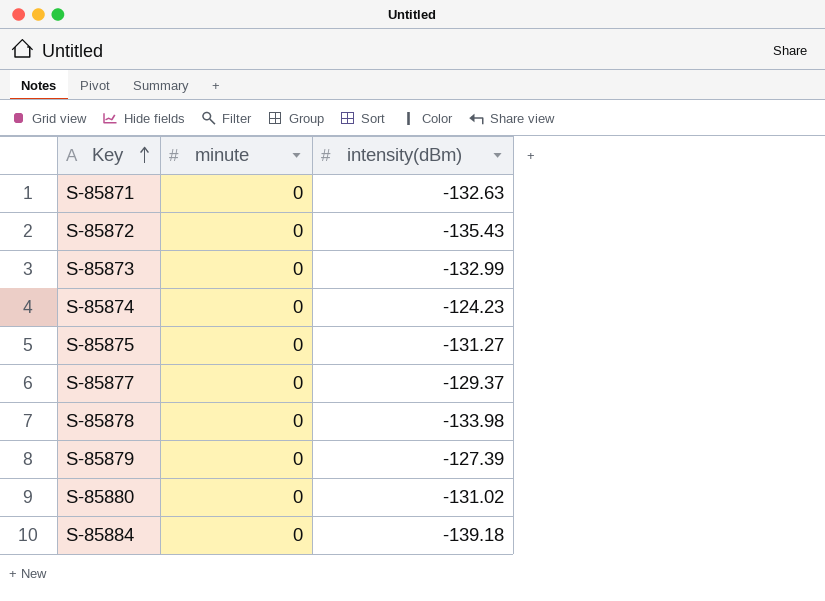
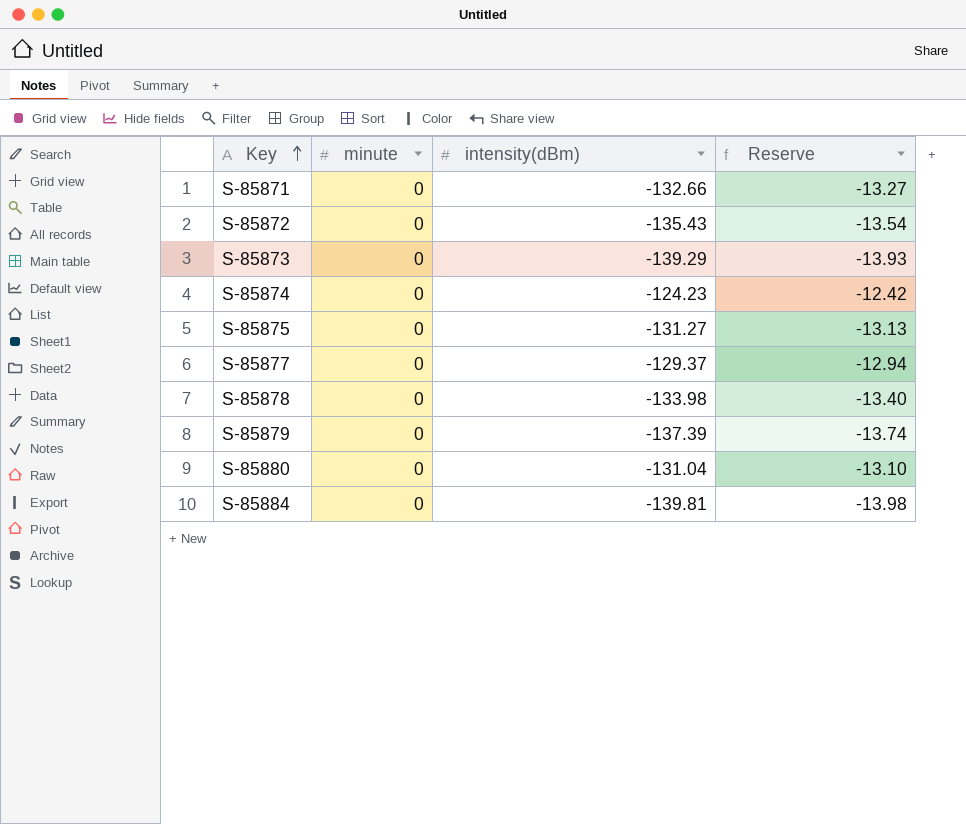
column Reserve | formula: none -> [intensity(dBm)] * 0.1
S-85871 | intensity(dBm): -132.63 -> -132.66
S-85873 | intensity(dBm): -132.99 -> -139.29
S-85879 | intensity(dBm): -127.39 -> -137.39
S-85880 | intensity(dBm): -131.02 -> -131.04
S-85884 | intensity(dBm): -139.18 -> -139.81

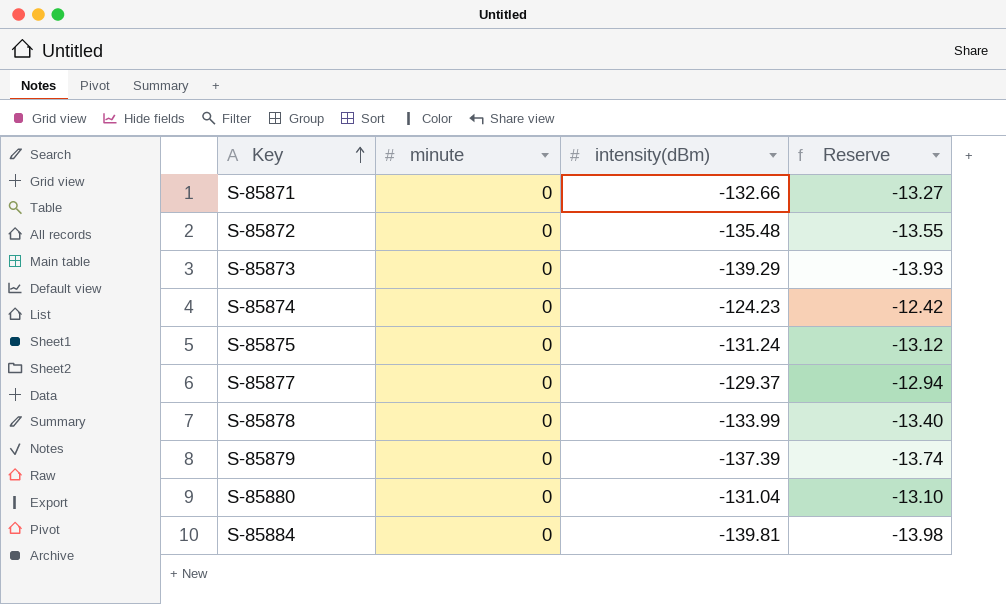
S-85872 | intensity(dBm): -135.43 -> -135.48
S-85872 | Reserve: -13.54 -> -13.55
S-85875 | intensity(dBm): -131.27 -> -131.24
S-85875 | Reserve: -13.13 -> -13.12
S-85878 | intensity(dBm): -133.98 -> -133.99

